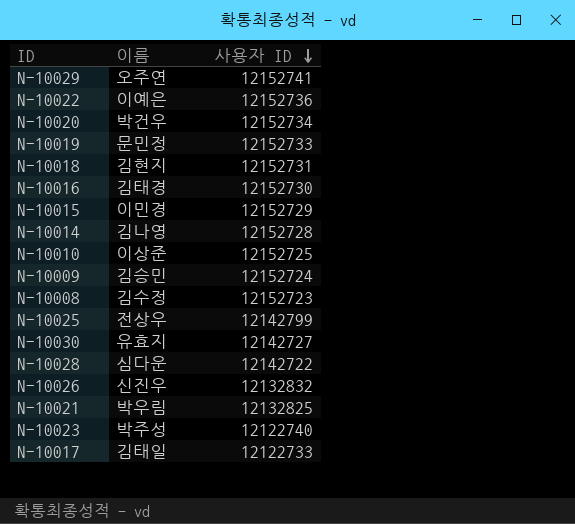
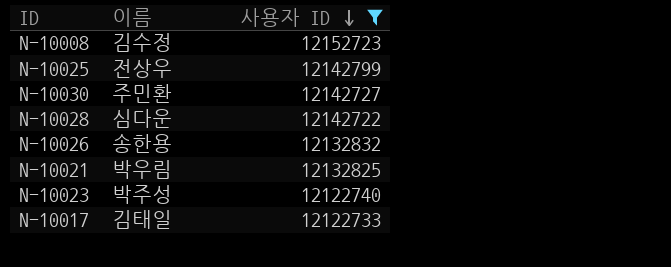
filter: none -> 사용자 ID <= 12152723
N-10030 | 이름: 유효지 -> 주민환
N-10026 | 이름: 신진우 -> 송한용

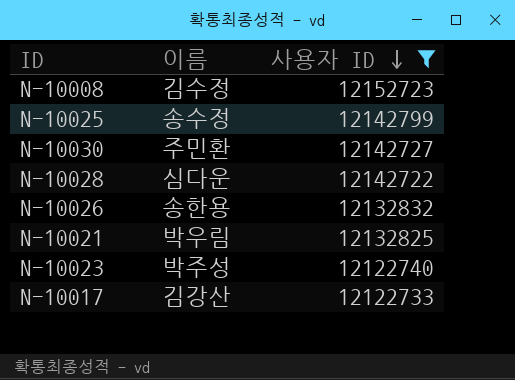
N-10025 | 이름: 전상우 -> 송수정
N-10017 | 이름: 김태일 -> 김강산

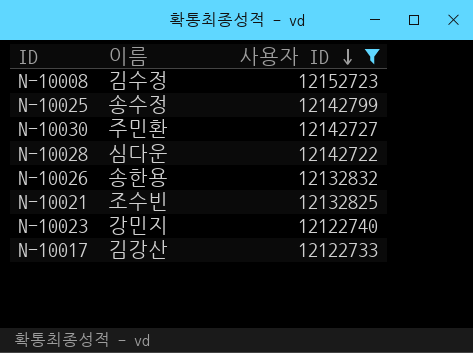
N-10021 | 이름: 박우림 -> 조수빈
N-10023 | 이름: 박주성 -> 강민지

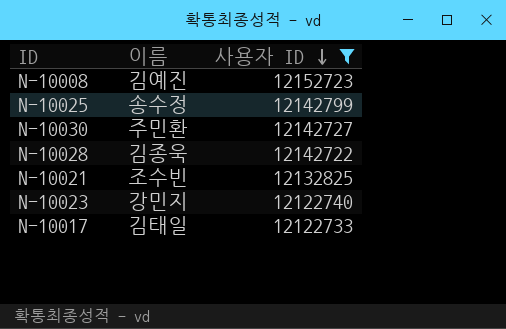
row N-10026: 송한용 | 12132832 -> none
N-10008 | 이름: 김수정 -> 김예진
N-10028 | 이름: 심다운 -> 김종욱
N-10017 | 이름: 김강산 -> 김태일

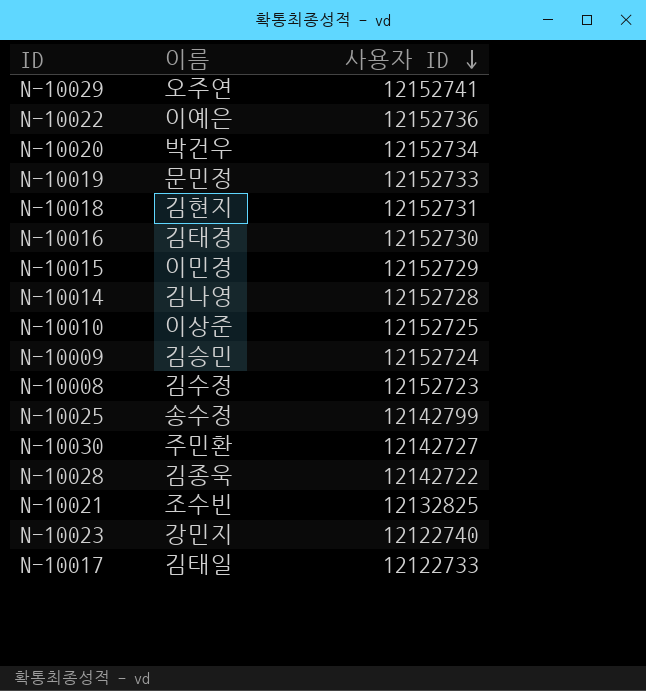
filter: 사용자 ID <= 12152723 -> none
N-10008 | 이름: 김예진 -> 김수정

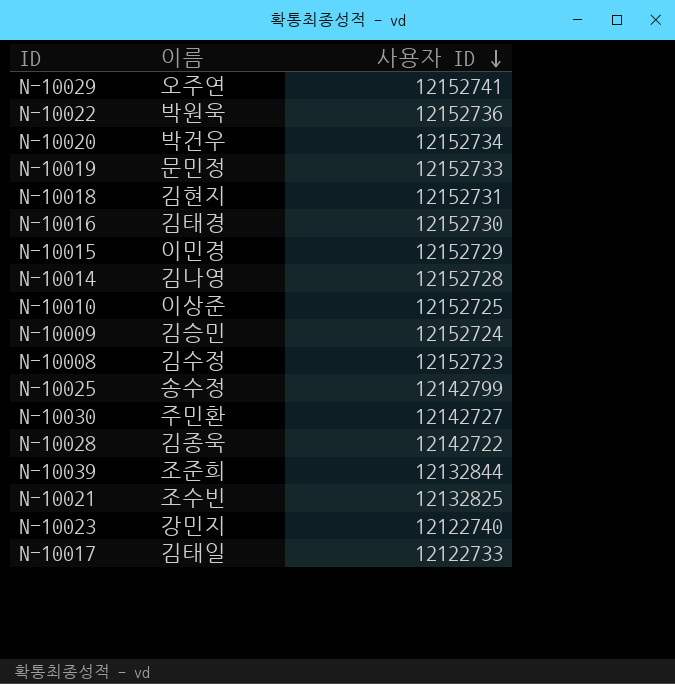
N-10022 | 이름: 이예은 -> 박원욱
row N-10039: none -> 조준희 | 12132844

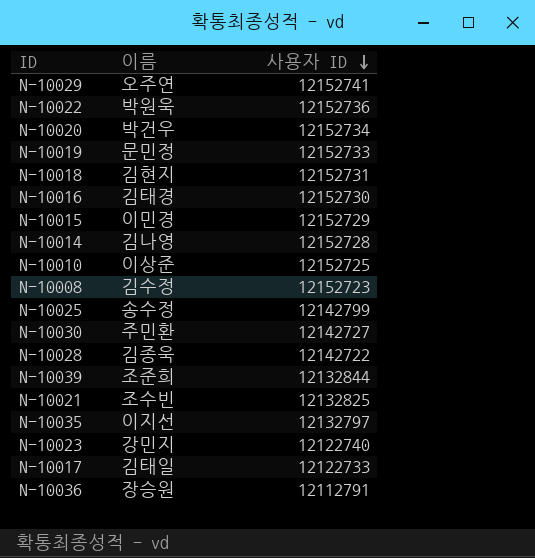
row N-10009: 김승민 | 12152724 -> none
row N-10035: none -> 이지선 | 12132797
row N-10036: none -> 장승원 | 12112791

